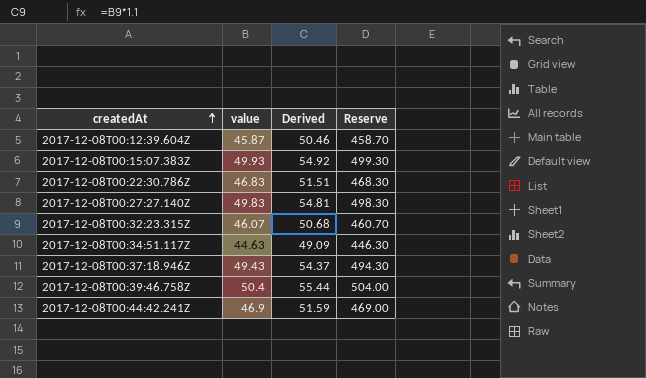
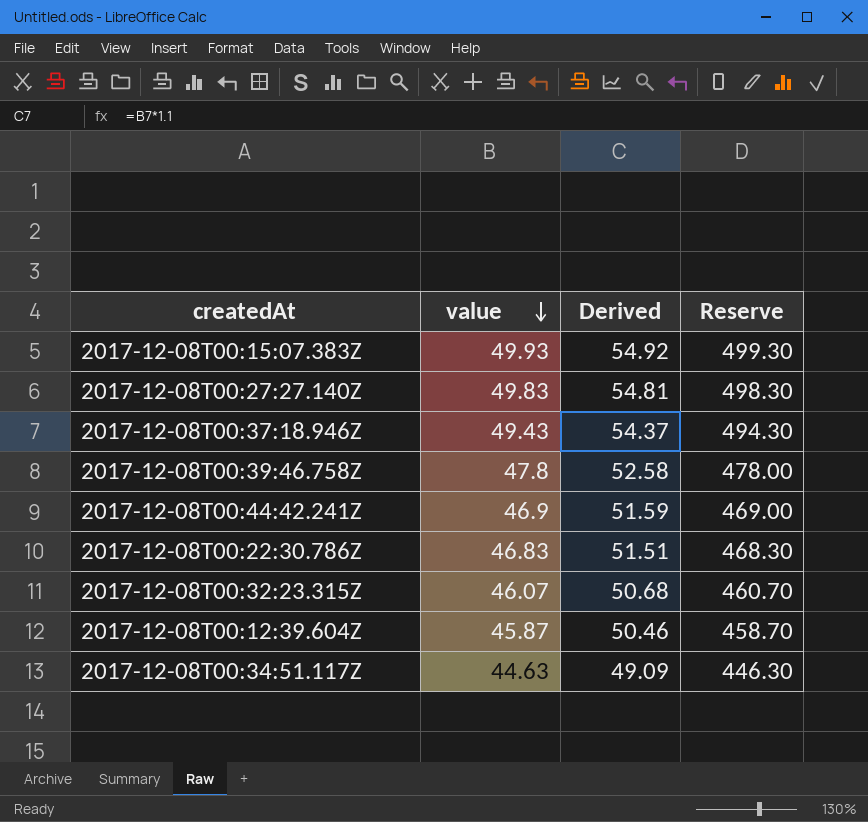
row order: createdAt ascending -> value descending
2017-12-08T00:39:46.758Z | value: 50.4 -> 47.8
2017-12-08T00:39:46.758Z | Derived: 55.44 -> 52.58
2017-12-08T00:39:46.758Z | Reserve: 504.00 -> 478.00

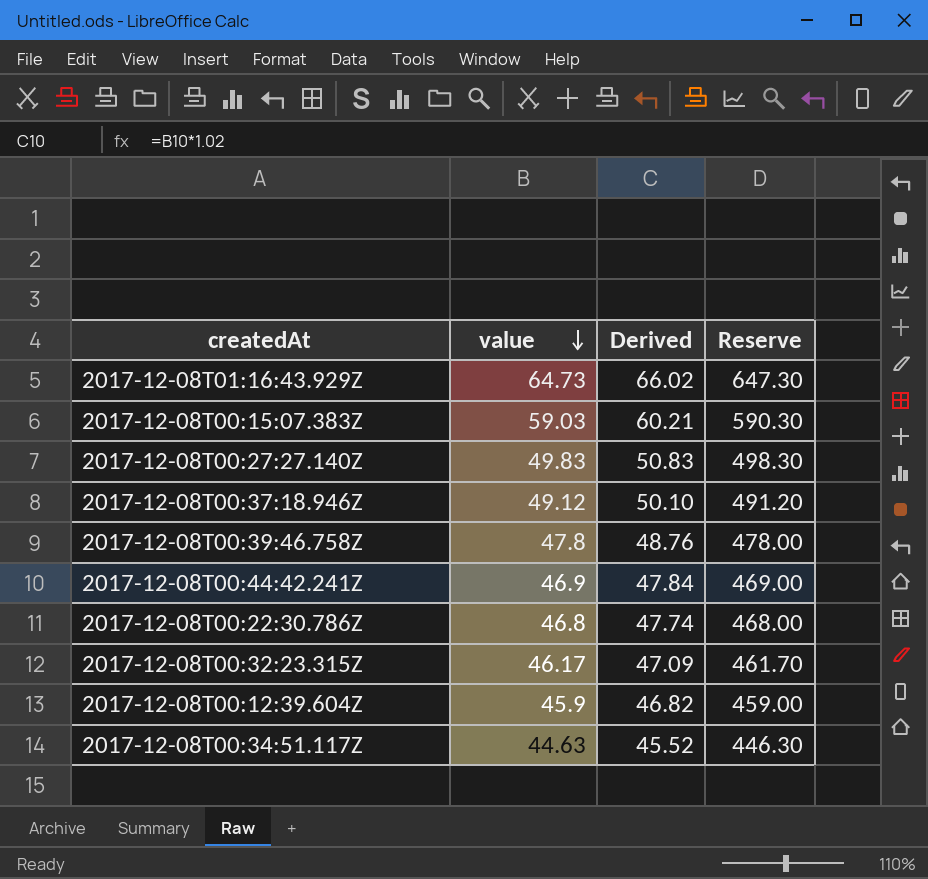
column Derived | formula: [value] * 1.1 -> [value] * 1.02
row 2017-12-08T01:16:43.929Z: none -> 64.73 | 66.02 | 647.30
2017-12-08T00:15:07.383Z | value: 49.93 -> 59.03
2017-12-08T00:15:07.383Z | Reserve: 499.30 -> 590.30
2017-12-08T00:37:18.946Z | value: 49.43 -> 49.12
2017-12-08T00:37:18.946Z | Reserve: 494.30 -> 491.20
2017-12-08T00:22:30.786Z | value: 46.83 -> 46.8
2017-12-08T00:22:30.786Z | Reserve: 468.30 -> 468.00
2017-12-08T00:32:23.315Z | value: 46.07 -> 46.17
2017-12-08T00:32:23.315Z | Reserve: 460.70 -> 461.70
2017-12-08T00:12:39.604Z | value: 45.87 -> 45.9
2017-12-08T00:12:39.604Z | Reserve: 458.70 -> 459.00

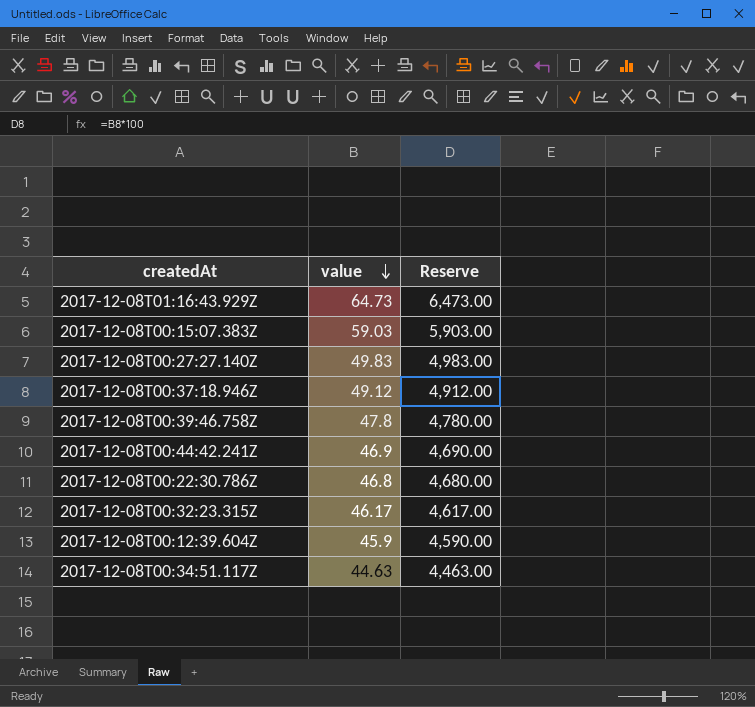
column Derived | formula: [value] * 1.02 -> none
column Reserve | formula: [value] * 10 -> [value] * 100

